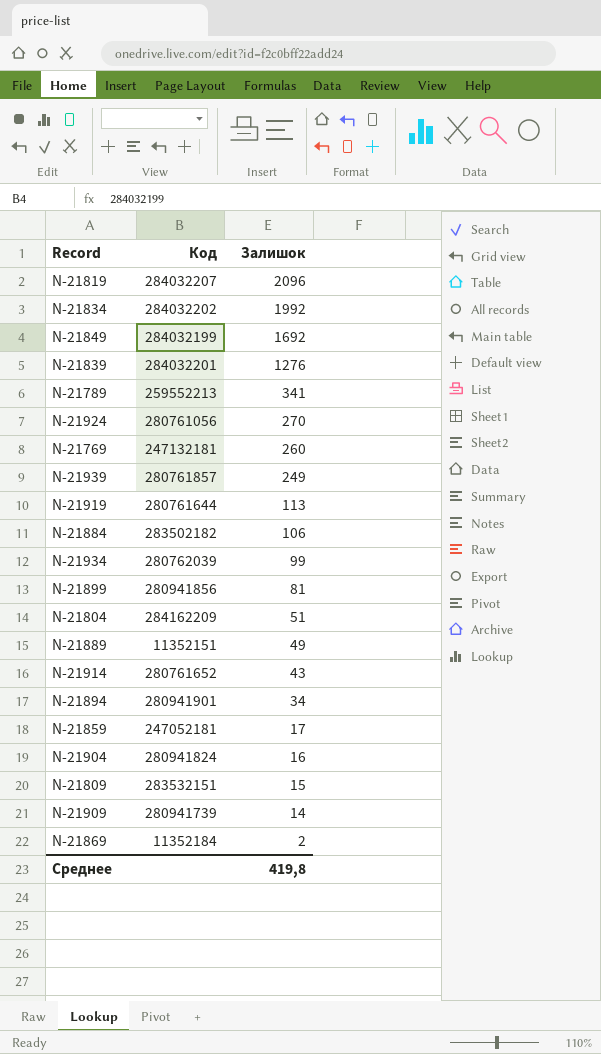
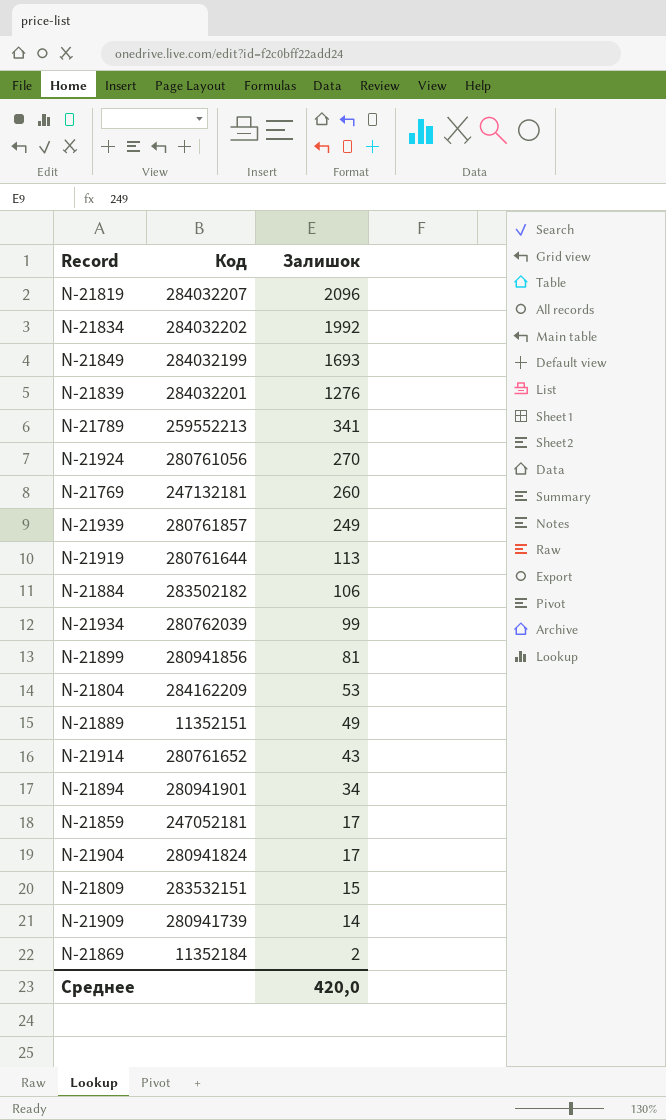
N-21849 | Залишок: 1692 -> 1693
N-21804 | Залишок: 51 -> 53
N-21904 | Залишок: 16 -> 17
Среднее | Залишок: 419,8 -> 420,0

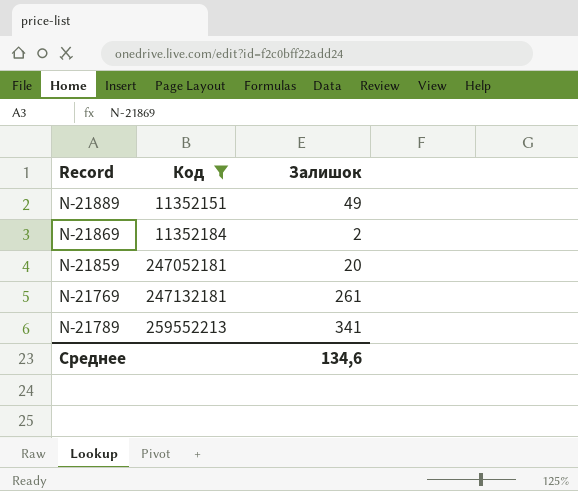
filter: none -> Код <= 259552213
row order: Залишок descending -> Код ascending
N-21859 | Залишок: 17 -> 20
N-21769 | Залишок: 260 -> 261
Среднее | Залишок: 420,0 -> 134,6

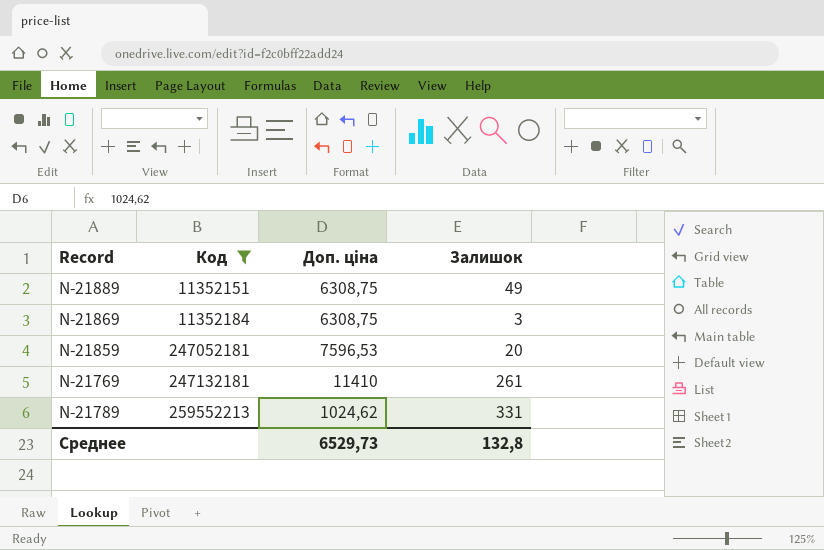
column Доп. ціна | position: none -> 3
N-21869 | Залишок: 2 -> 3
N-21789 | Залишок: 341 -> 331
Среднее | Залишок: 134,6 -> 132,8

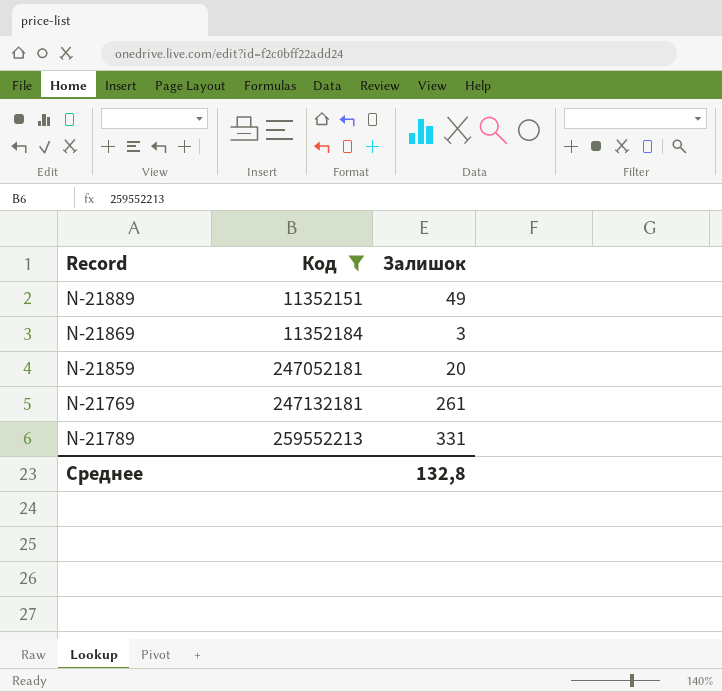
column Доп. ціна | position: 3 -> none

